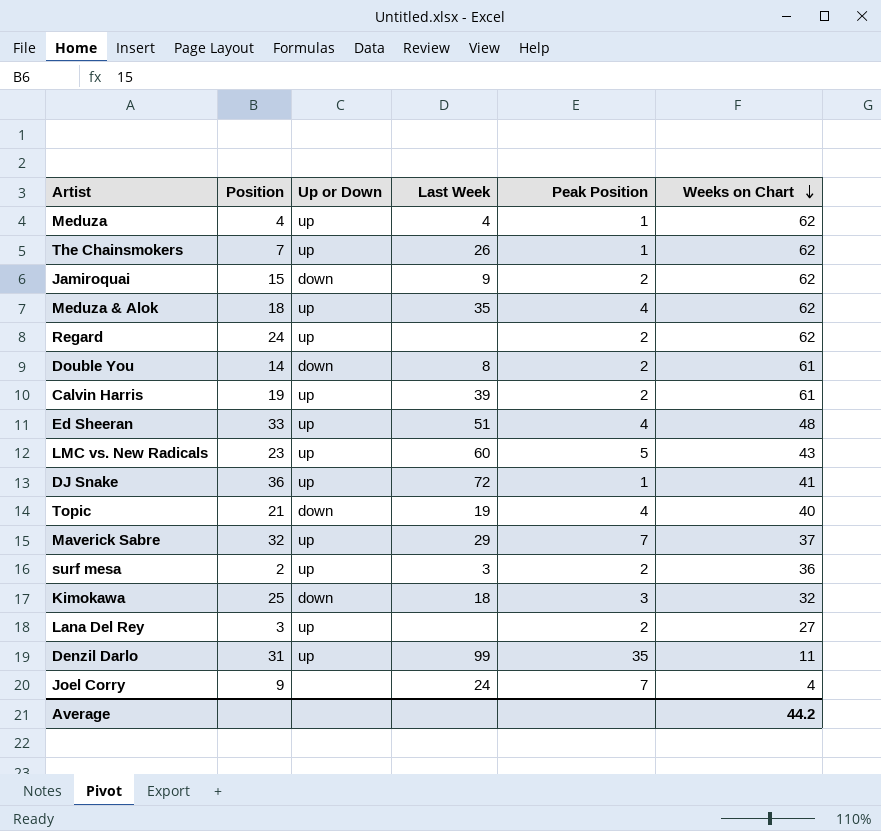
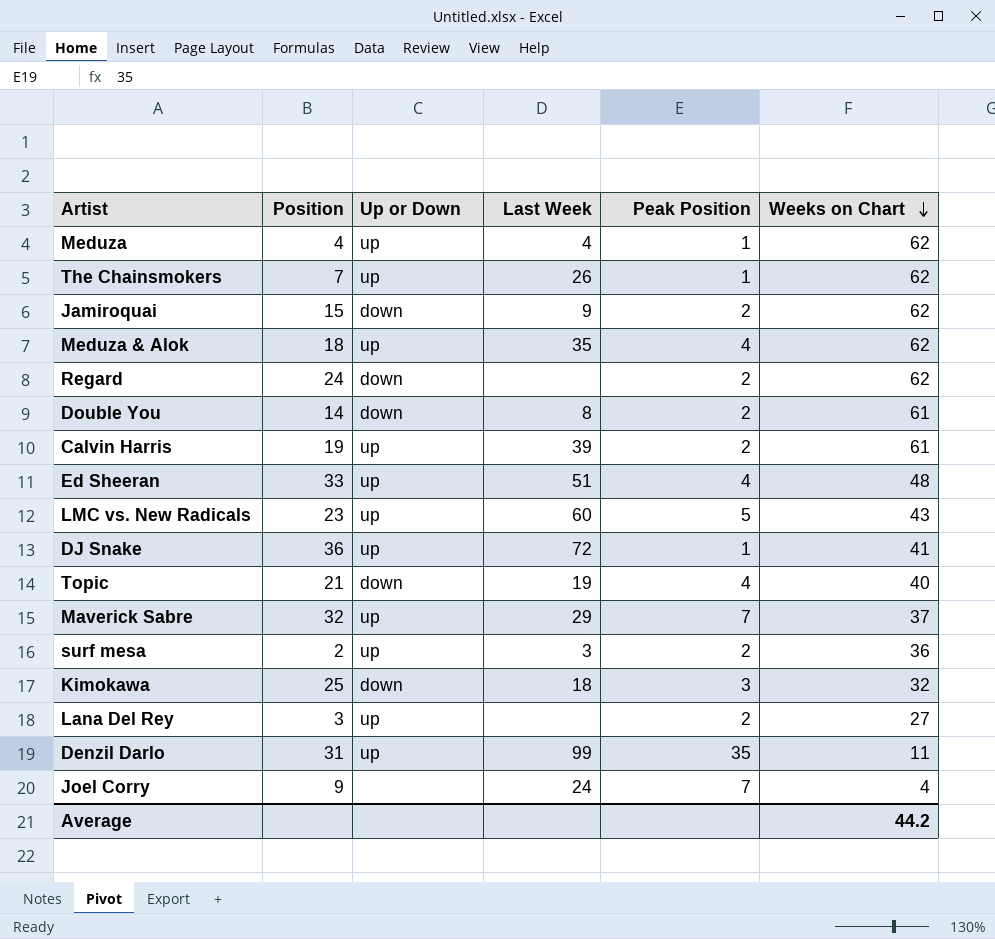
Regard | Up or Down: up -> down

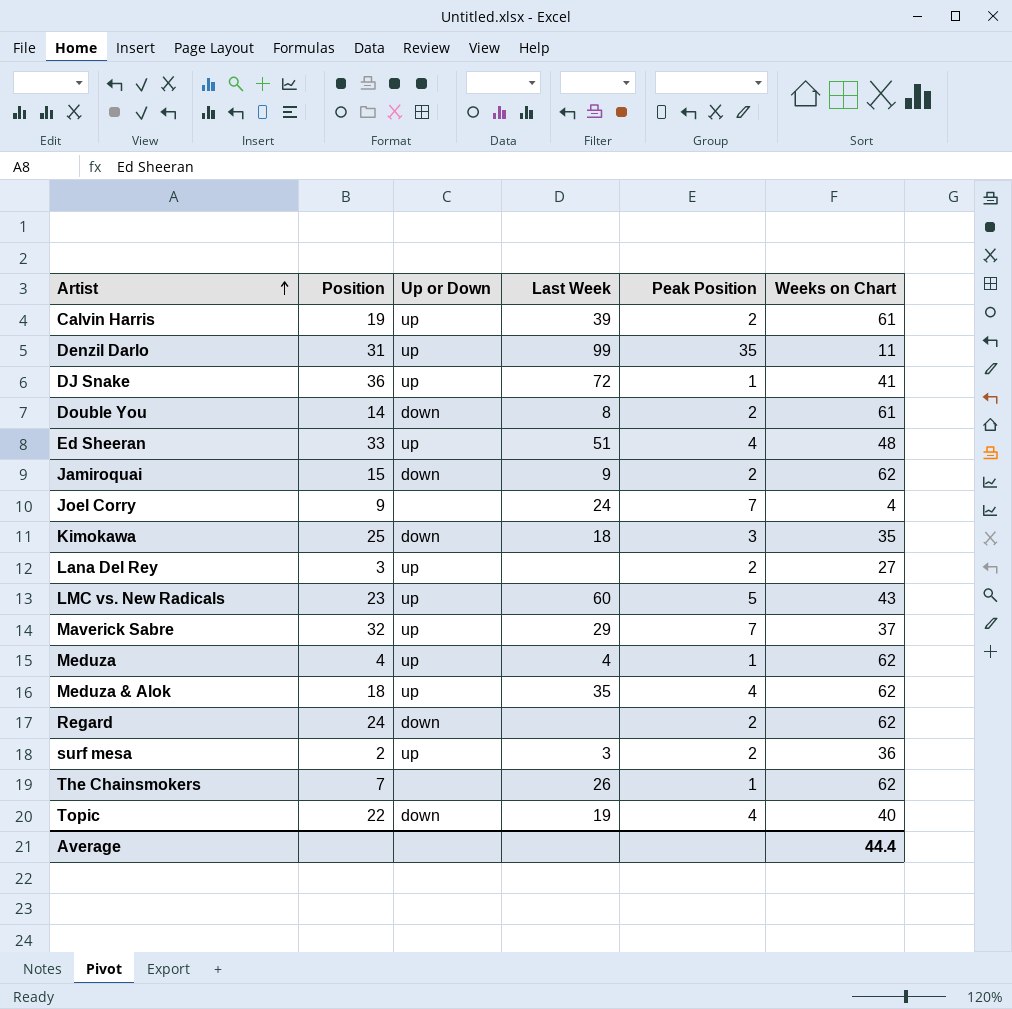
row order: Weeks on Chart descending -> Artist ascending
Kimokawa | Weeks on Chart: 32 -> 35
The Chainsmokers | Up or Down: up -> none
Topic | Position: 21 -> 22
Average | Weeks on Chart: 44.2 -> 44.4

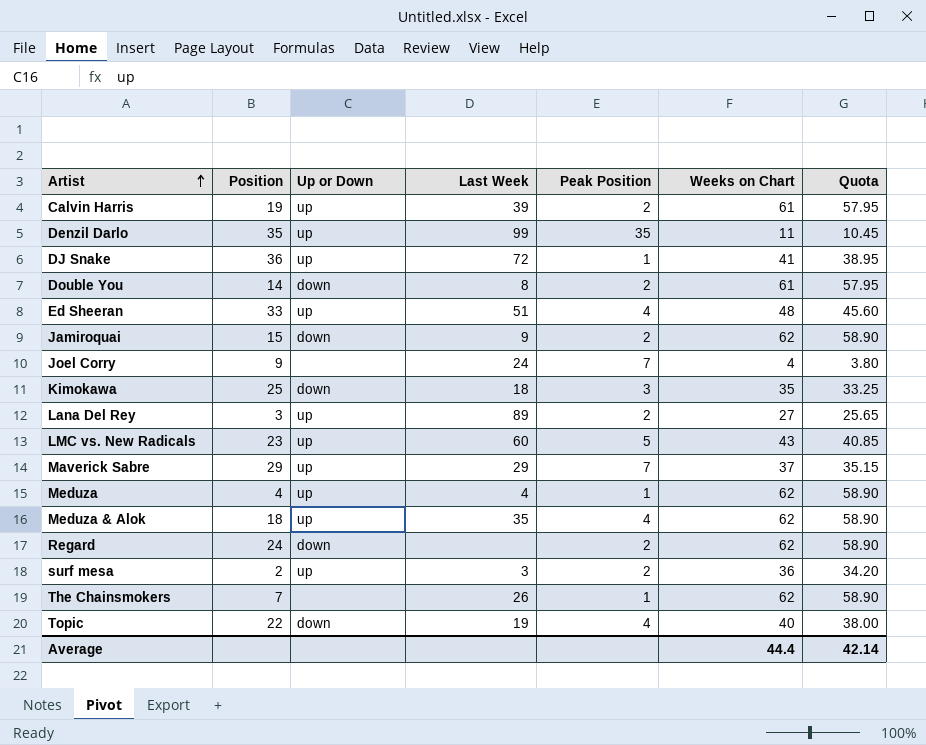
column Quota | formula: none -> [Weeks on Chart] * 0.95
Denzil Darlo | Position: 31 -> 35
Lana Del Rey | Last Week: none -> 89
Maverick Sabre | Position: 32 -> 29

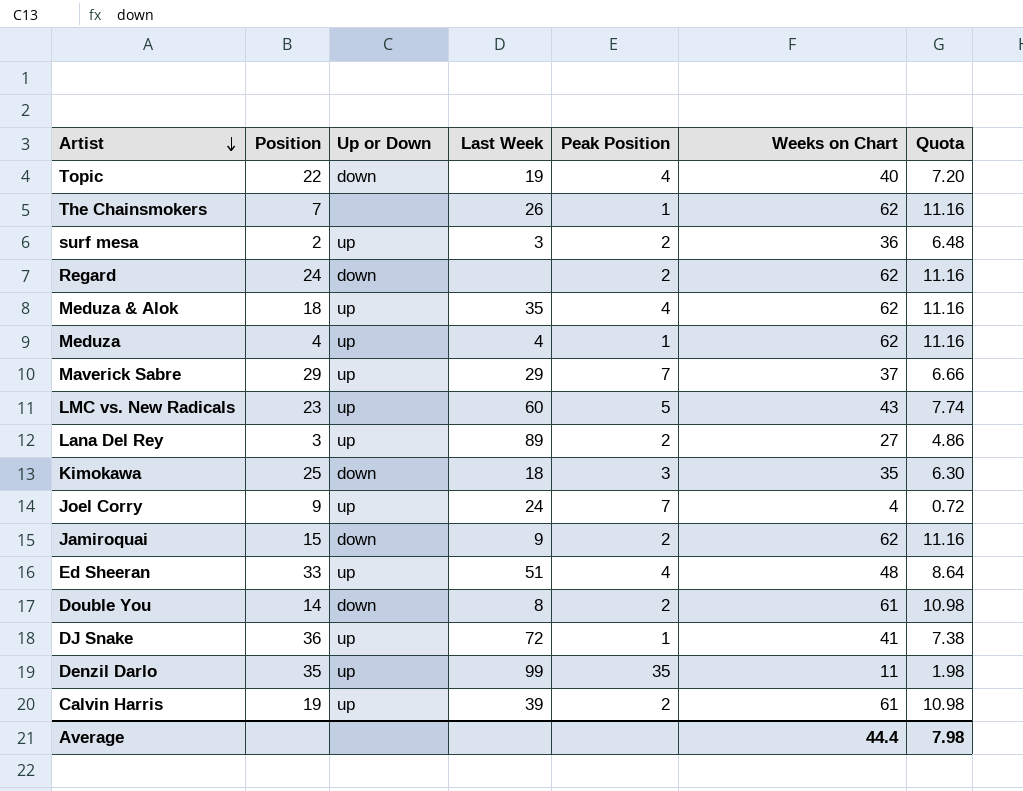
row order: Artist ascending -> Artist descending
column Quota | formula: [Weeks on Chart] * 0.95 -> [Weeks on Chart] * 0.18
Joel Corry | Up or Down: none -> up
Average | Quota: 42.14 -> 7.98

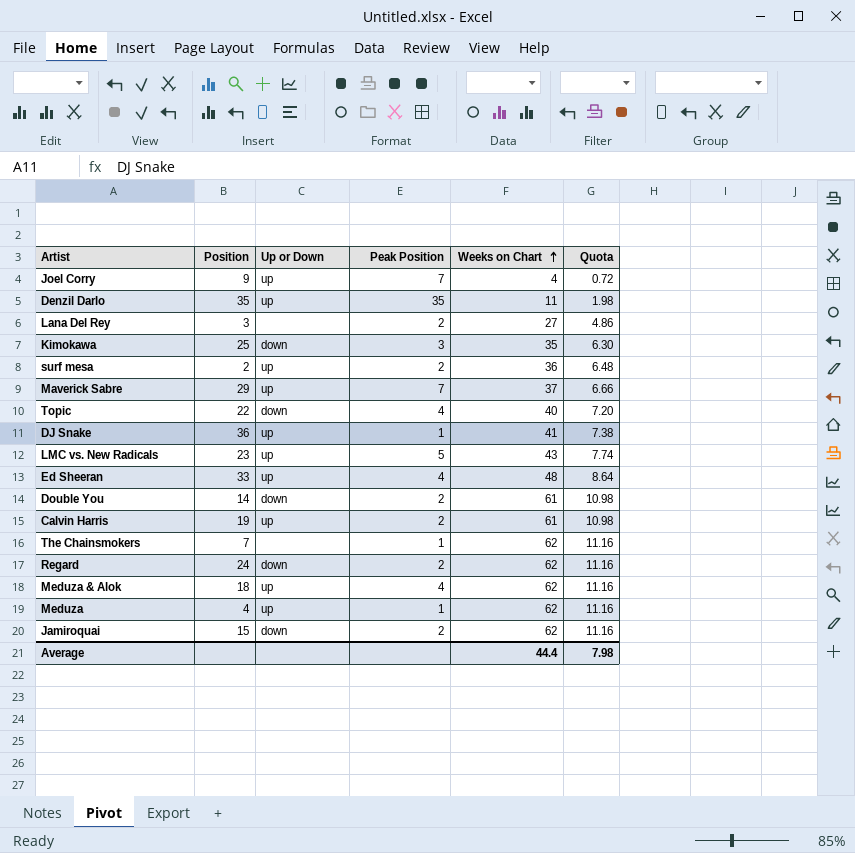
row order: Artist descending -> Weeks on Chart ascending
column Last Week | position: 4 -> none
Lana Del Rey | Up or Down: up -> none

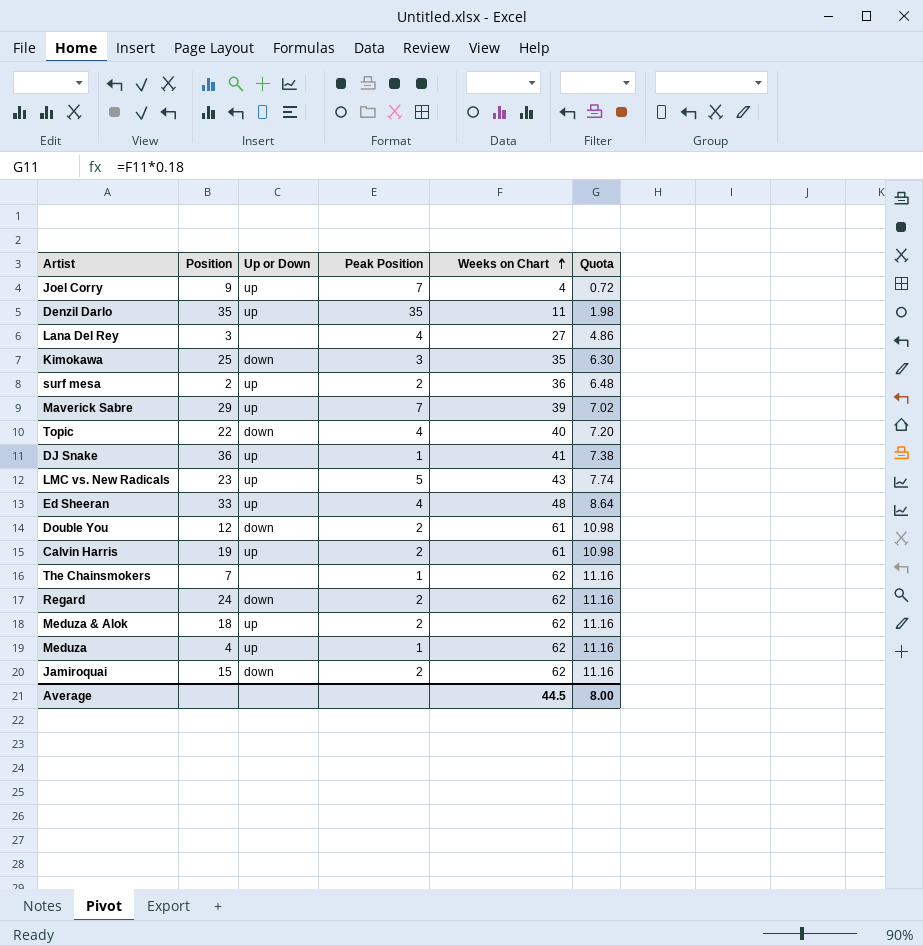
Lana Del Rey | Peak Position: 2 -> 4
Maverick Sabre | Weeks on Chart: 37 -> 39
Maverick Sabre | Quota: 6.66 -> 7.02
Double You | Position: 14 -> 12
Meduza & Alok | Peak Position: 4 -> 2
Average | Weeks on Chart: 44.4 -> 44.5
Average | Quota: 7.98 -> 8.00

